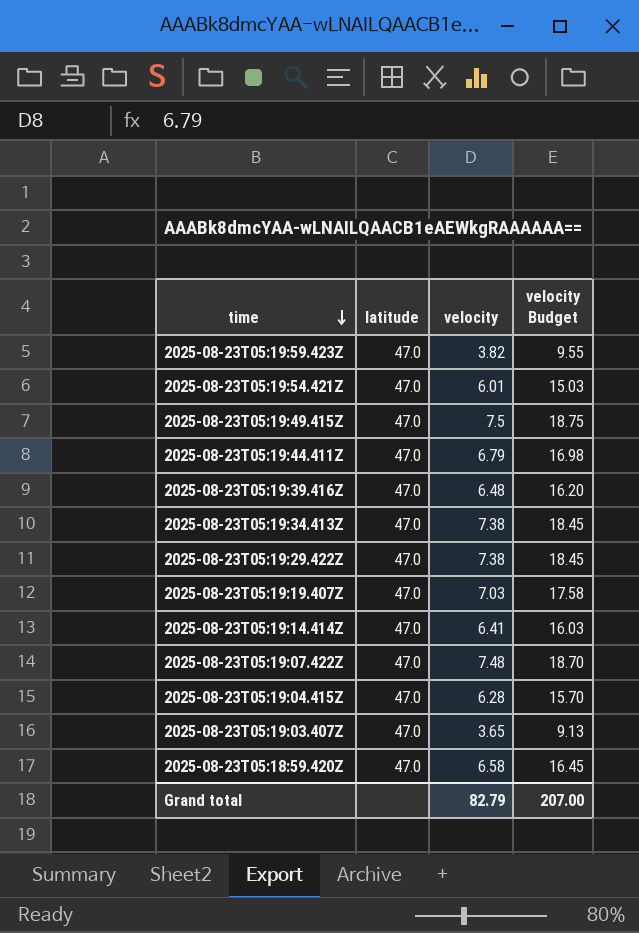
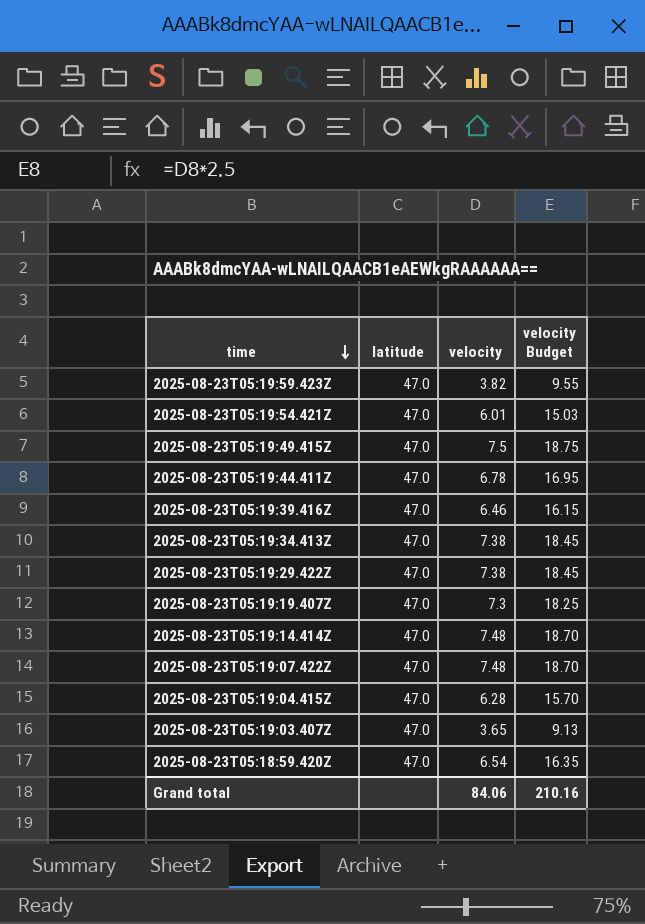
2025-08-23T05:19:44.411Z | velocity: 6.79 -> 6.78
2025-08-23T05:19:44.411Z | velocity Budget: 16.98 -> 16.95
2025-08-23T05:19:39.416Z | velocity: 6.48 -> 6.46
2025-08-23T05:19:39.416Z | velocity Budget: 16.20 -> 16.15
2025-08-23T05:19:19.407Z | velocity: 7.03 -> 7.3
2025-08-23T05:19:19.407Z | velocity Budget: 17.58 -> 18.25
2025-08-23T05:19:14.414Z | velocity: 6.41 -> 7.48
2025-08-23T05:19:14.414Z | velocity Budget: 16.03 -> 18.70
2025-08-23T05:18:59.420Z | velocity: 6.58 -> 6.54
2025-08-23T05:18:59.420Z | velocity Budget: 16.45 -> 16.35
Grand total | velocity: 82.79 -> 84.06
Grand total | velocity Budget: 207.00 -> 210.16

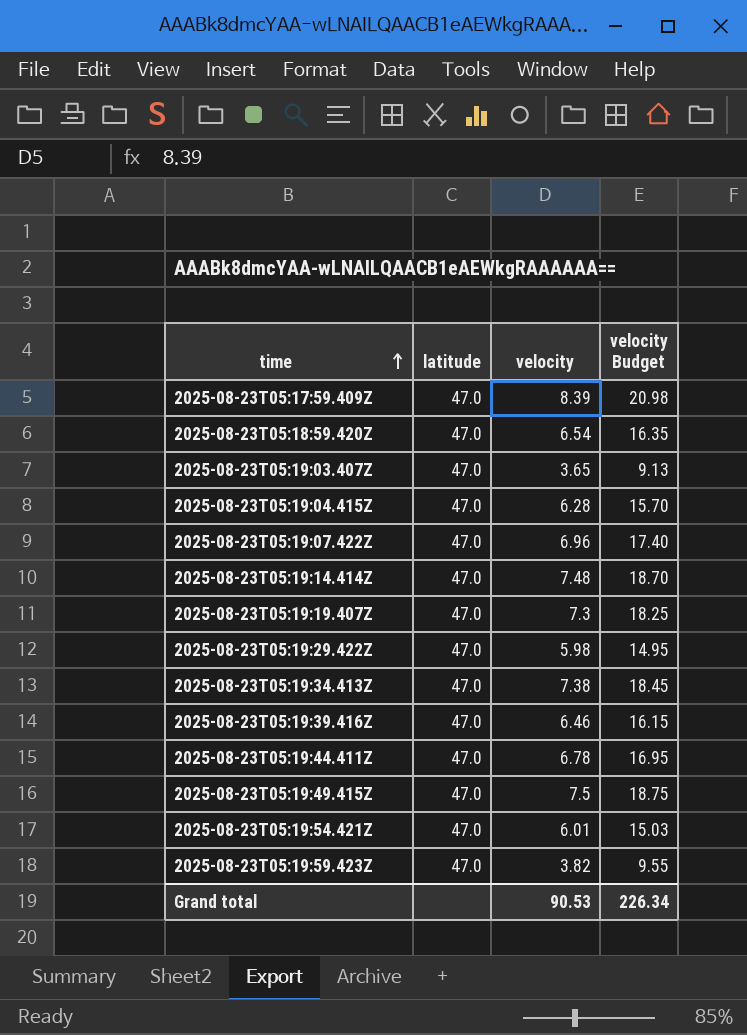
row order: time descending -> time ascending
row 2025-08-23T05:17:59.409Z: none -> 47.0 | 8.39 | 20.98
2025-08-23T05:19:07.422Z | velocity: 7.48 -> 6.96
2025-08-23T05:19:07.422Z | velocity Budget: 18.70 -> 17.40
2025-08-23T05:19:29.422Z | velocity: 7.38 -> 5.98
2025-08-23T05:19:29.422Z | velocity Budget: 18.45 -> 14.95
Grand total | velocity: 84.06 -> 90.53
Grand total | velocity Budget: 210.16 -> 226.34

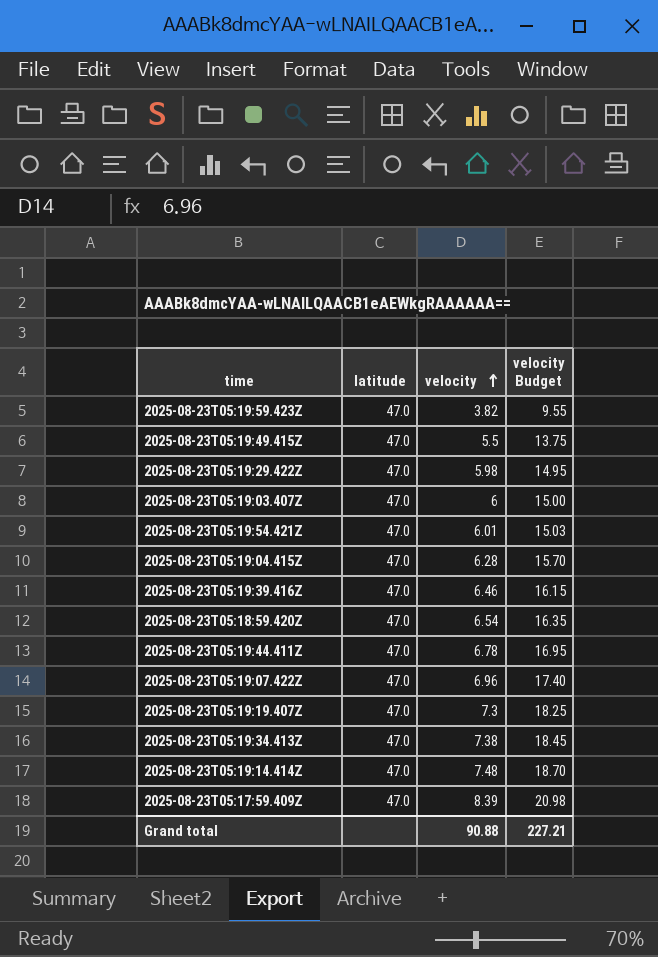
row order: time ascending -> velocity ascending
2025-08-23T05:19:49.415Z | velocity: 7.5 -> 5.5
2025-08-23T05:19:49.415Z | velocity Budget: 18.75 -> 13.75
2025-08-23T05:19:03.407Z | velocity: 3.65 -> 6
2025-08-23T05:19:03.407Z | velocity Budget: 9.13 -> 15.00
Grand total | velocity: 90.53 -> 90.88
Grand total | velocity Budget: 226.34 -> 227.21

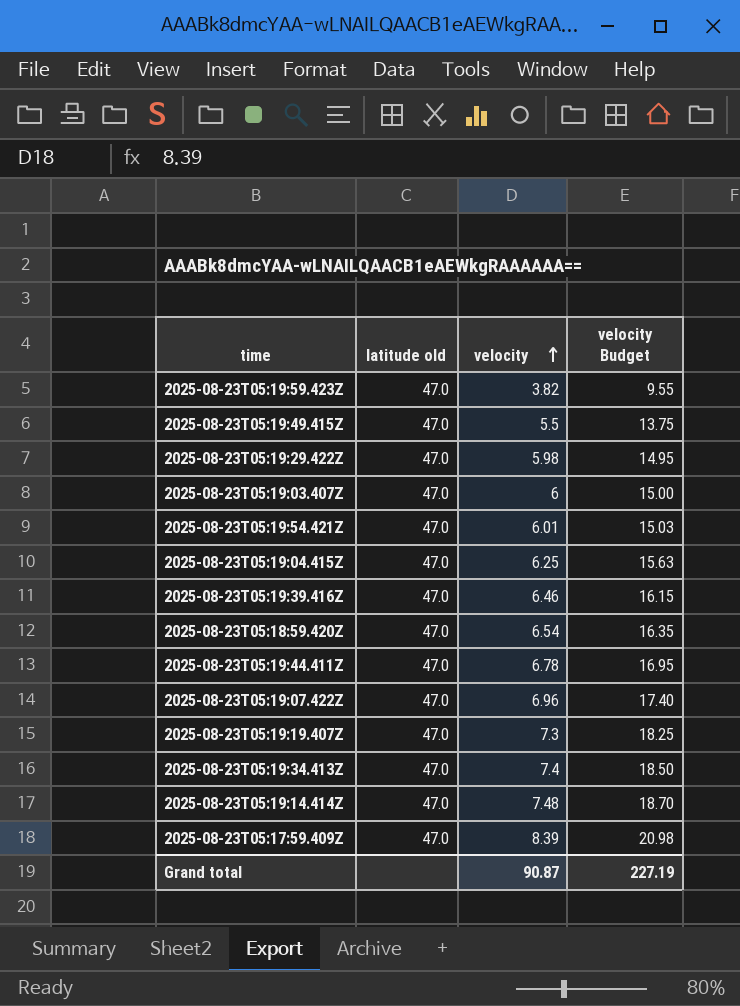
column name: latitude -> latitude old
2025-08-23T05:19:04.415Z | velocity: 6.28 -> 6.25
2025-08-23T05:19:04.415Z | velocity Budget: 15.70 -> 15.63
2025-08-23T05:19:34.413Z | velocity: 7.38 -> 7.4
2025-08-23T05:19:34.413Z | velocity Budget: 18.45 -> 18.50
Grand total | velocity: 90.88 -> 90.87
Grand total | velocity Budget: 227.21 -> 227.19

